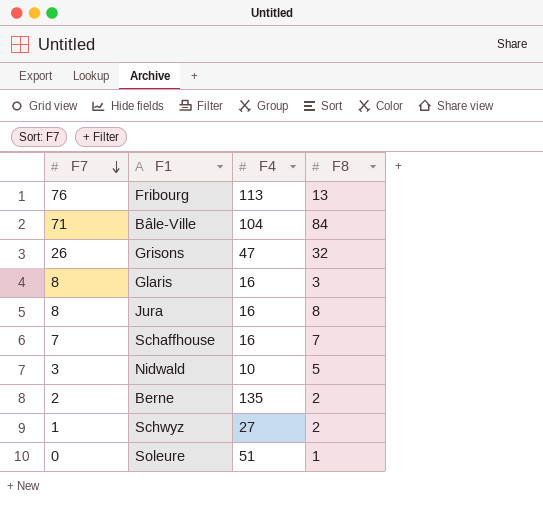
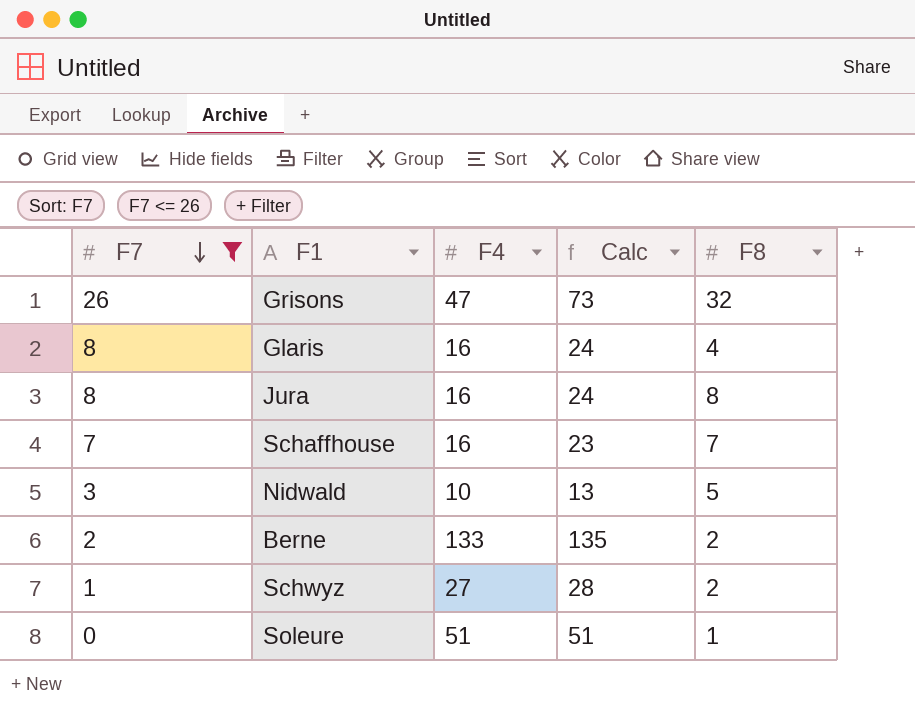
filter: none -> F7 <= 26
column Calc | formula: none -> [F7] + [F4]
Glaris | F8: 3 -> 4
Berne | F4: 135 -> 133

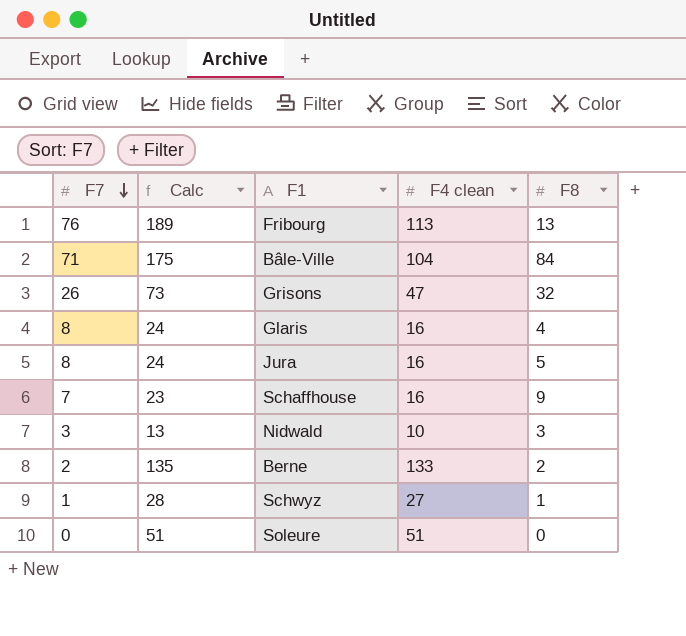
filter: F7 <= 26 -> none
column Calc | position: 4 -> 2
column name: F4 -> F4 clean
Jura | F8: 8 -> 5
Schaffhouse | F8: 7 -> 9
Nidwald | F8: 5 -> 3
Schwyz | F8: 2 -> 1
Soleure | F8: 1 -> 0

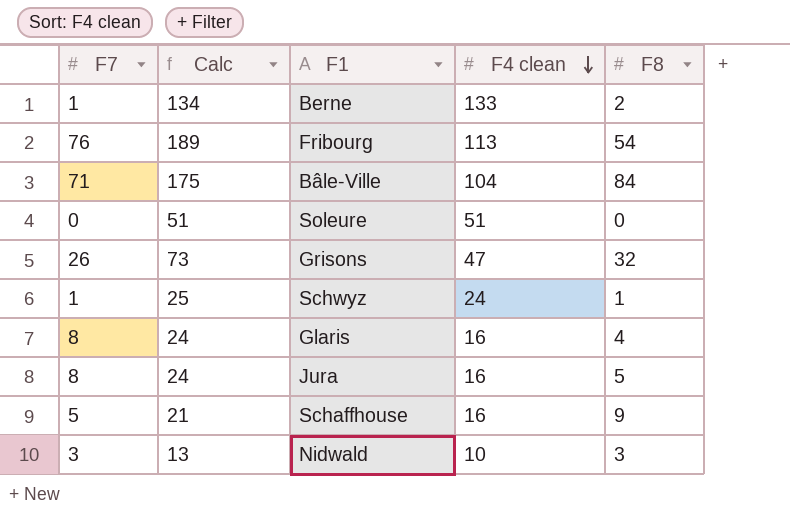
row order: F7 descending -> F4 clean descending
Berne | F7: 2 -> 1
Berne | Calc: 135 -> 134
Fribourg | F8: 13 -> 54
Schwyz | Calc: 28 -> 25
Schwyz | F4 clean: 27 -> 24
Schaffhouse | F7: 7 -> 5
Schaffhouse | Calc: 23 -> 21

